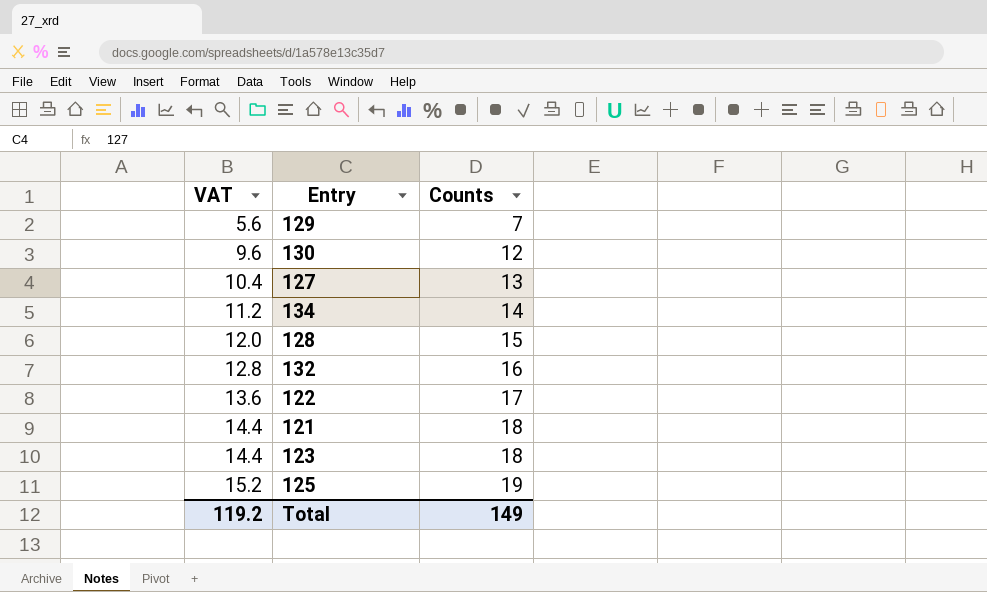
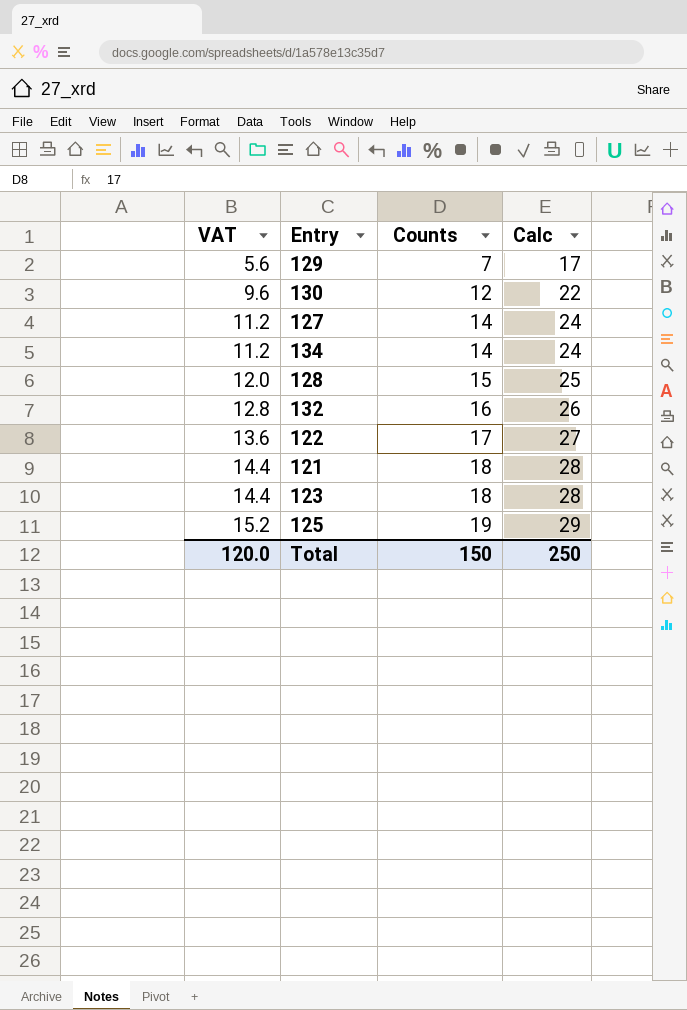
column Calc | formula: none -> [Counts] + 10
127 | VAT: 10.4 -> 11.2
127 | Counts: 13 -> 14
Total | VAT: 119.2 -> 120.0
Total | Counts: 149 -> 150

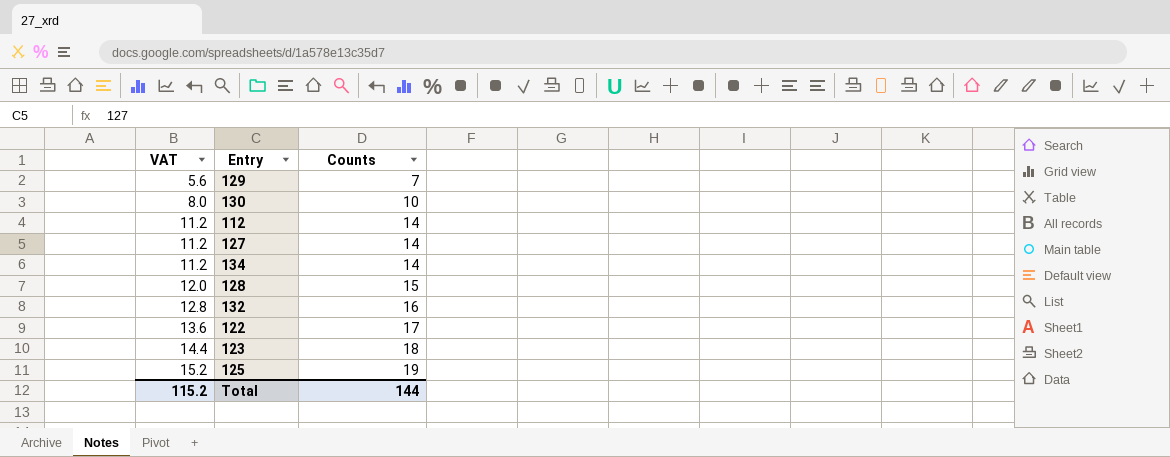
column Calc | formula: [Counts] + 10 -> none
row 121: 14.4 | 18 | 28 -> none
130 | VAT: 9.6 -> 8.0
130 | Counts: 12 -> 10
row 112: none -> 11.2 | 14
Total | VAT: 120.0 -> 115.2
Total | Counts: 150 -> 144

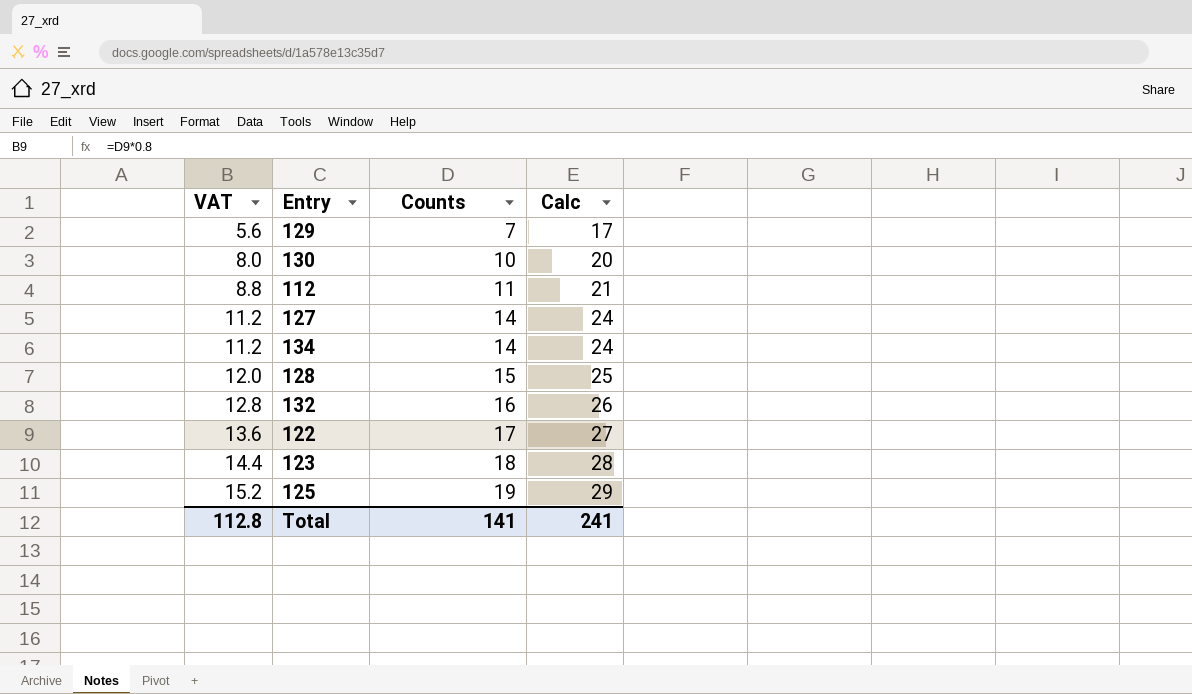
column Calc | formula: none -> [Counts] + 10
112 | VAT: 11.2 -> 8.8
112 | Counts: 14 -> 11
Total | VAT: 115.2 -> 112.8
Total | Counts: 144 -> 141

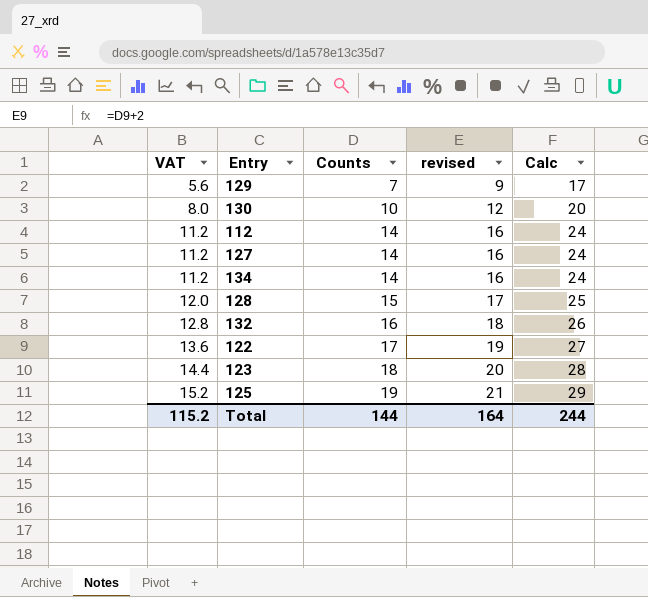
column revised | formula: none -> [Counts] + 2
112 | VAT: 8.8 -> 11.2
112 | Counts: 11 -> 14
112 | Calc: 21 -> 24
Total | VAT: 112.8 -> 115.2
Total | Counts: 141 -> 144
Total | Calc: 241 -> 244

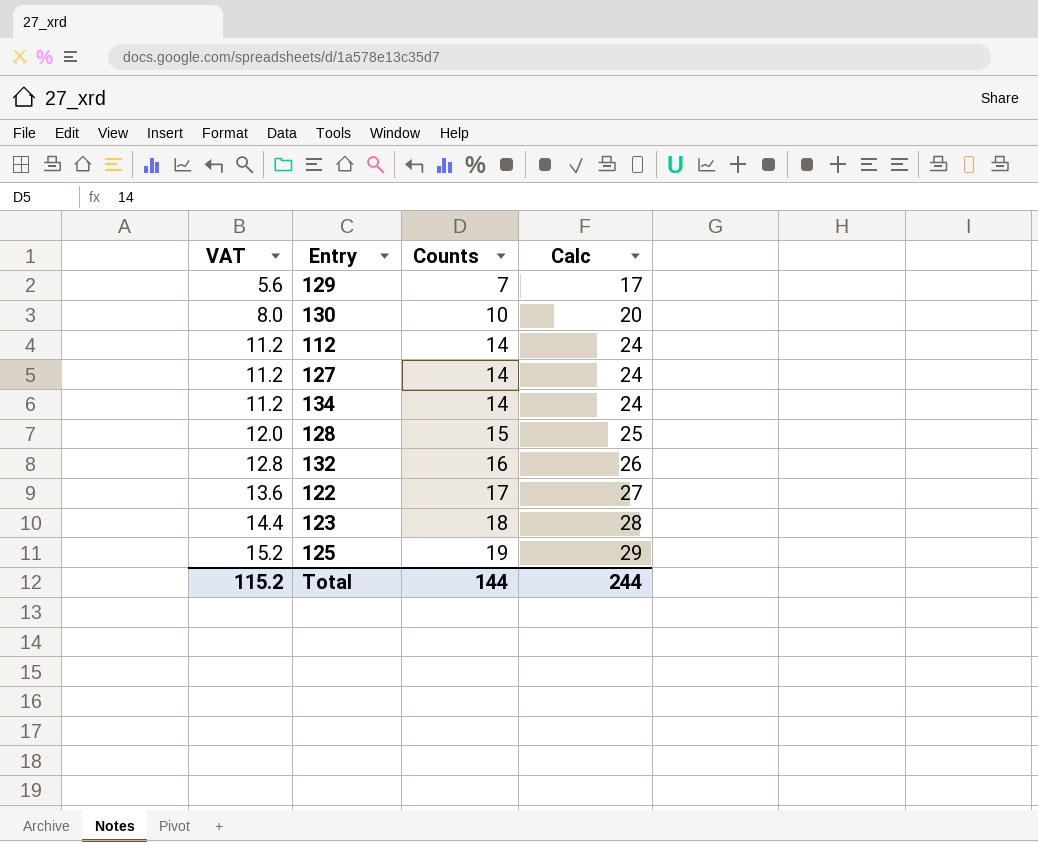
column revised | formula: [Counts] + 2 -> none

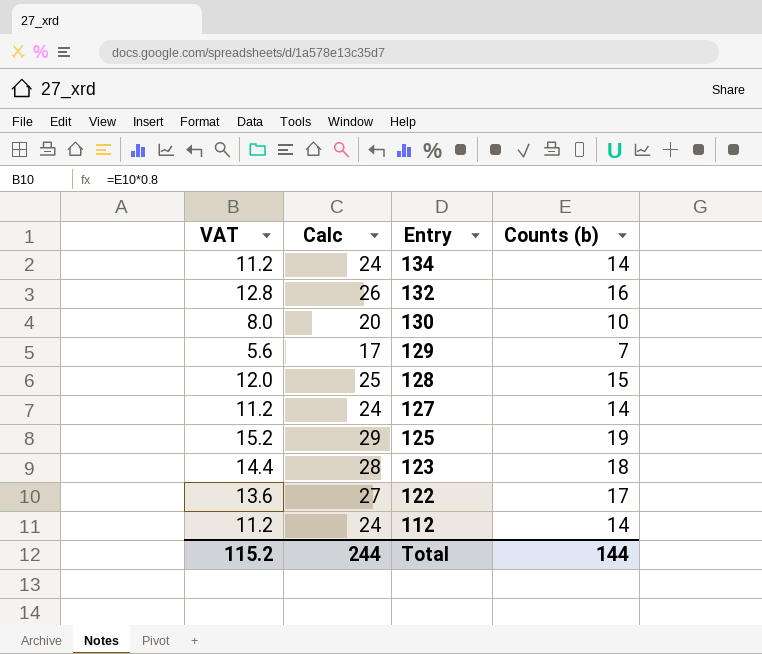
row order: VAT ascending -> Entry descending
column Calc | position: 4 -> 2
column name: Counts -> Counts (b)

